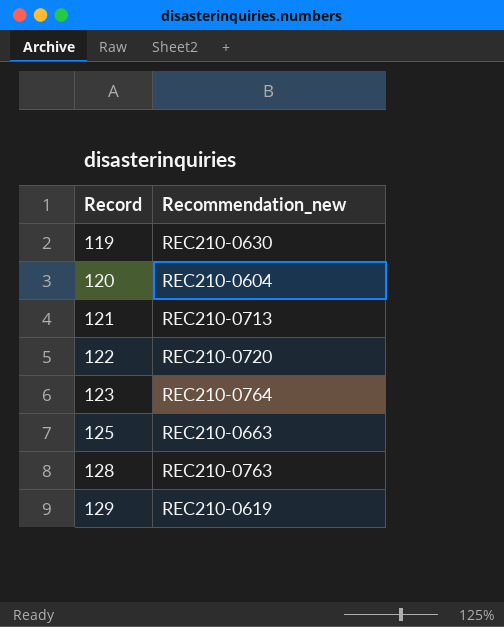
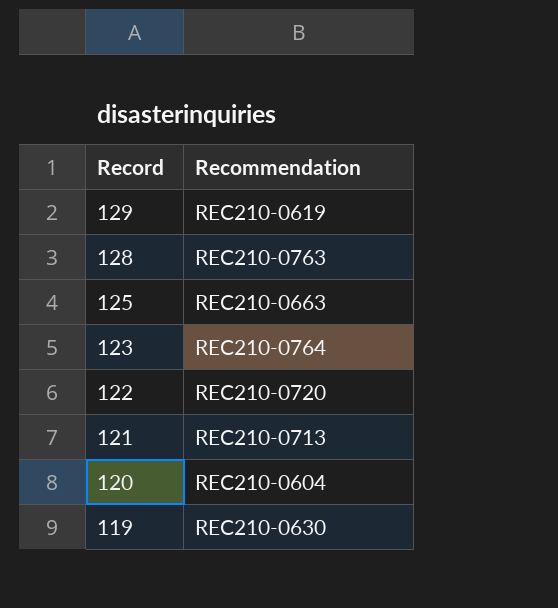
row order: Record ascending -> Record descending
column name: Recommendation_new -> Recommendation

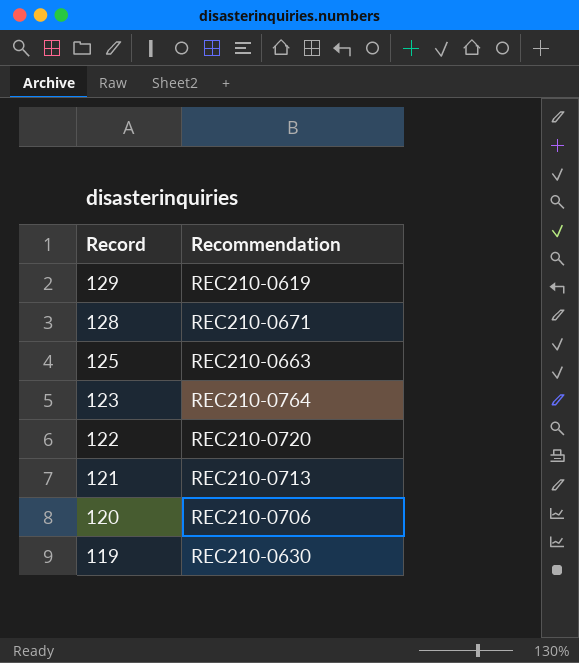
128 | Recommendation: REC210-0763 -> REC210-0671
120 | Recommendation: REC210-0604 -> REC210-0706

